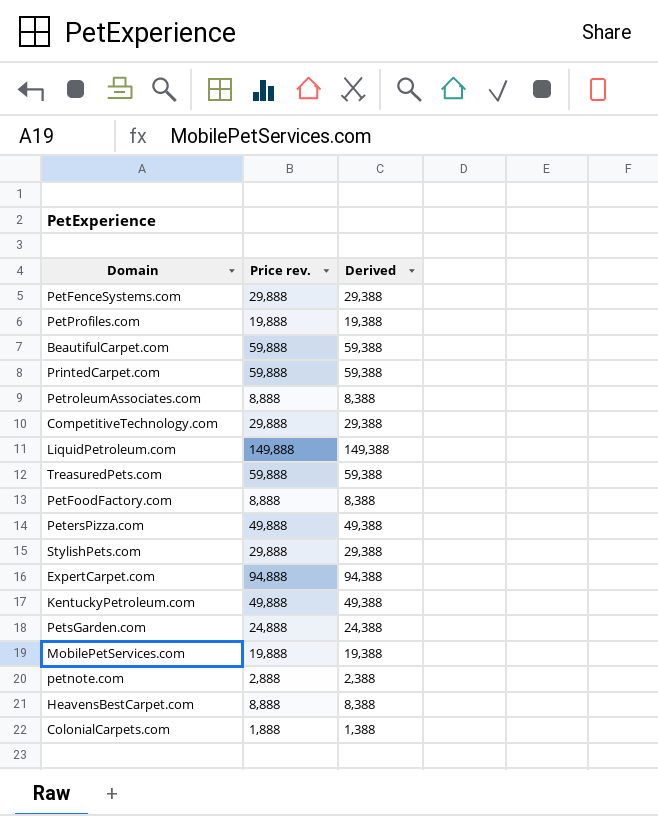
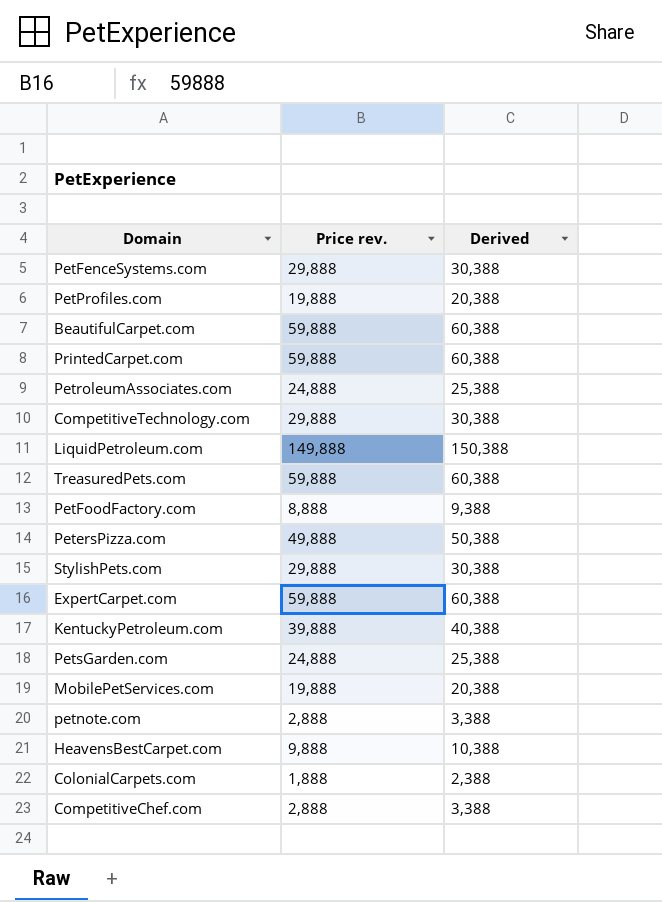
column Derived | formula: [Price rev.] - 500 -> [Price rev.] + 500
PetroleumAssociates.com | Price rev.: 8,888 -> 24,888
ExpertCarpet.com | Price rev.: 94,888 -> 59,888
KentuckyPetroleum.com | Price rev.: 49,888 -> 39,888
HeavensBestCarpet.com | Price rev.: 8,888 -> 9,888
row CompetitiveChef.com: none -> 2,888 | 3,388

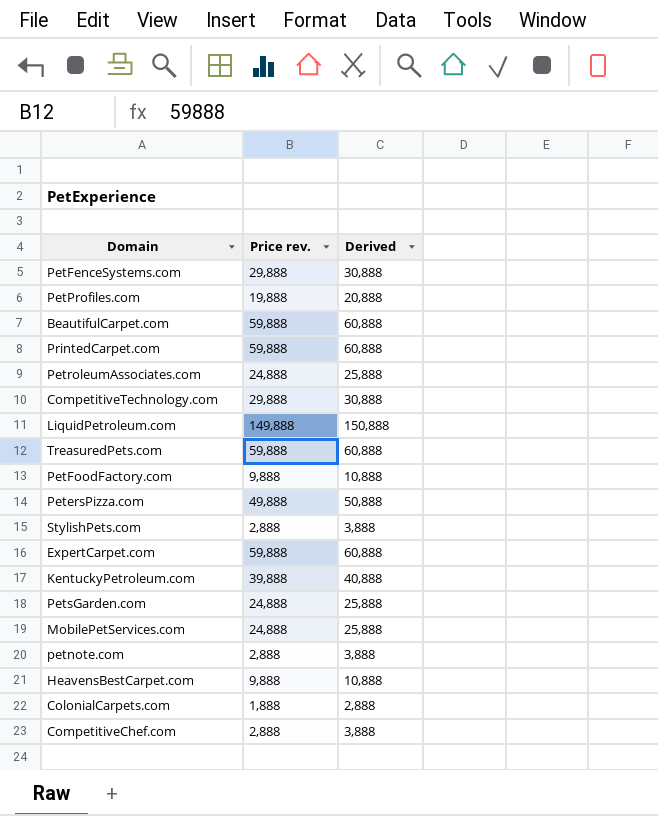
column Derived | formula: [Price rev.] + 500 -> [Price rev.] + 1000
PetFoodFactory.com | Price rev.: 8,888 -> 9,888
StylishPets.com | Price rev.: 29,888 -> 2,888
MobilePetServices.com | Price rev.: 19,888 -> 24,888

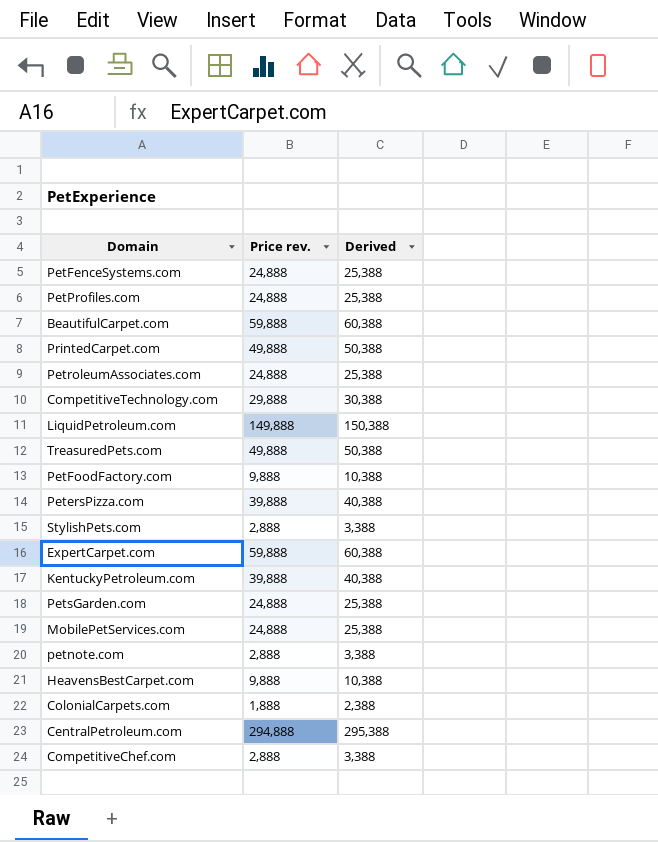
column Derived | formula: [Price rev.] + 1000 -> [Price rev.] + 500
PetFenceSystems.com | Price rev.: 29,888 -> 24,888
PetProfiles.com | Price rev.: 19,888 -> 24,888
PrintedCarpet.com | Price rev.: 59,888 -> 49,888
TreasuredPets.com | Price rev.: 59,888 -> 49,888
PetersPizza.com | Price rev.: 49,888 -> 39,888
row CentralPetroleum.com: none -> 294,888 | 295,388

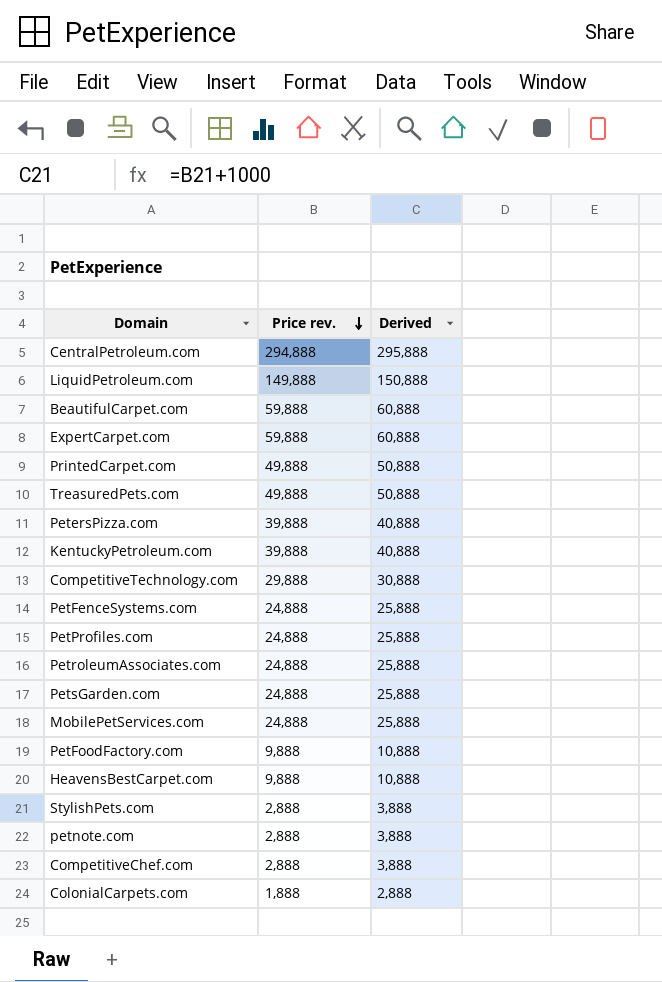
row order: none -> Price rev. descending
column Derived | formula: [Price rev.] + 500 -> [Price rev.] + 1000

